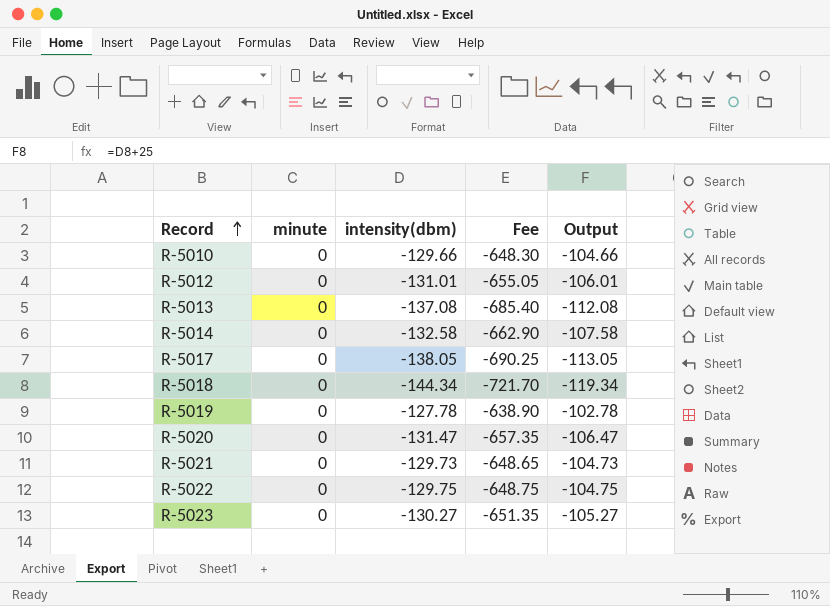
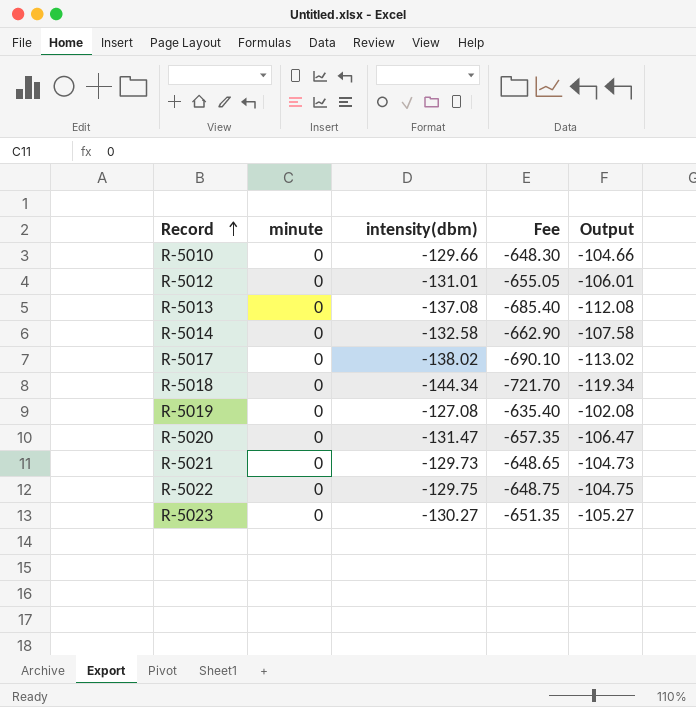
R-5017 | intensity(dbm): -138.05 -> -138.02
R-5017 | Fee: -690.25 -> -690.10
R-5017 | Output: -113.05 -> -113.02
R-5019 | intensity(dbm): -127.78 -> -127.08
R-5019 | Fee: -638.90 -> -635.40
R-5019 | Output: -102.78 -> -102.08

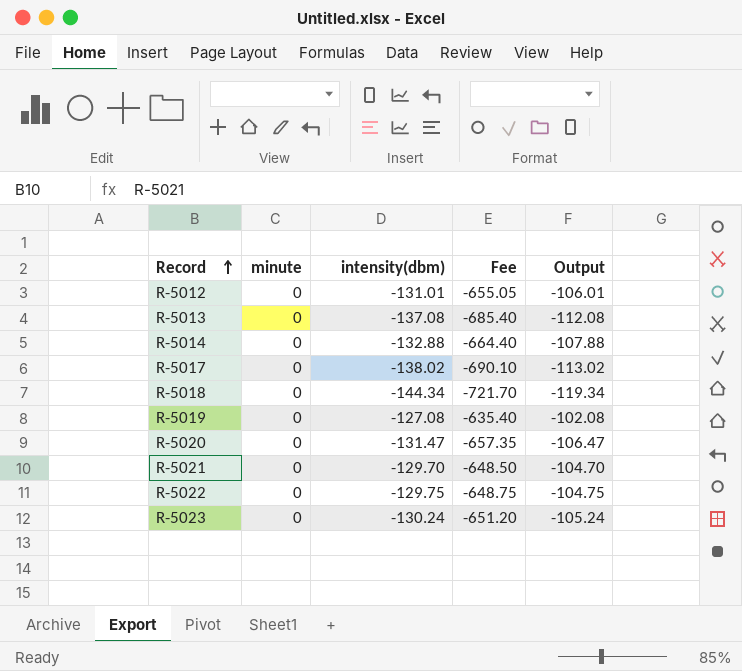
row R-5010: 0 | -129.66 | -648.30 | -104.66 -> none
R-5014 | intensity(dbm): -132.58 -> -132.88
R-5014 | Fee: -662.90 -> -664.40
R-5014 | Output: -107.58 -> -107.88
R-5021 | intensity(dbm): -129.73 -> -129.70
R-5021 | Fee: -648.65 -> -648.50
R-5021 | Output: -104.73 -> -104.70
R-5023 | intensity(dbm): -130.27 -> -130.24
R-5023 | Fee: -651.35 -> -651.20
R-5023 | Output: -105.27 -> -105.24

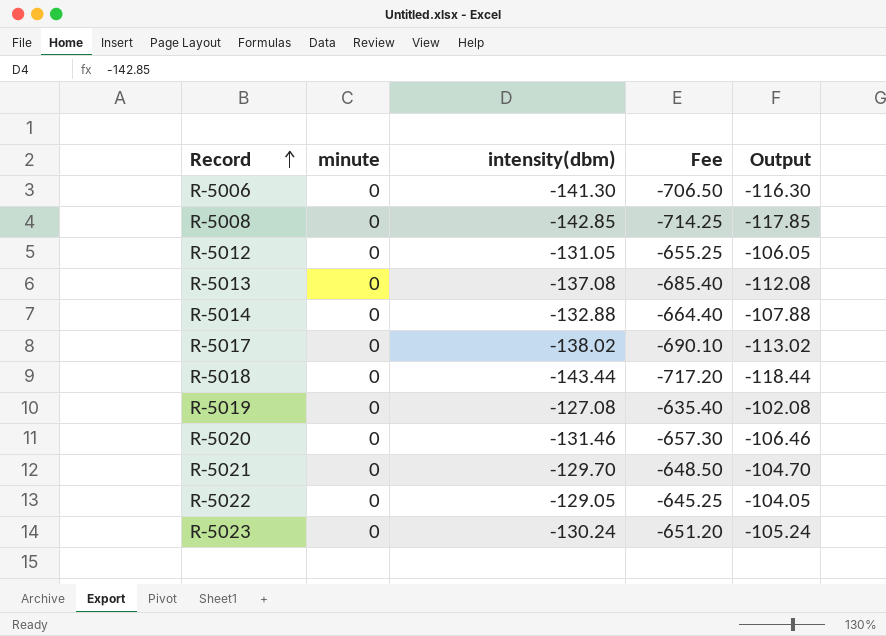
row R-5006: none -> 0 | -141.30 | -706.50 | -116.30
row R-5008: none -> 0 | -142.85 | -714.25 | -117.85
R-5012 | intensity(dbm): -131.01 -> -131.05
R-5012 | Fee: -655.05 -> -655.25
R-5012 | Output: -106.01 -> -106.05
R-5018 | intensity(dbm): -144.34 -> -143.44
R-5018 | Fee: -721.70 -> -717.20
R-5018 | Output: -119.34 -> -118.44
R-5020 | intensity(dbm): -131.47 -> -131.46
R-5020 | Fee: -657.35 -> -657.30
R-5020 | Output: -106.47 -> -106.46
R-5022 | intensity(dbm): -129.75 -> -129.05
R-5022 | Fee: -648.75 -> -645.25
R-5022 | Output: -104.75 -> -104.05

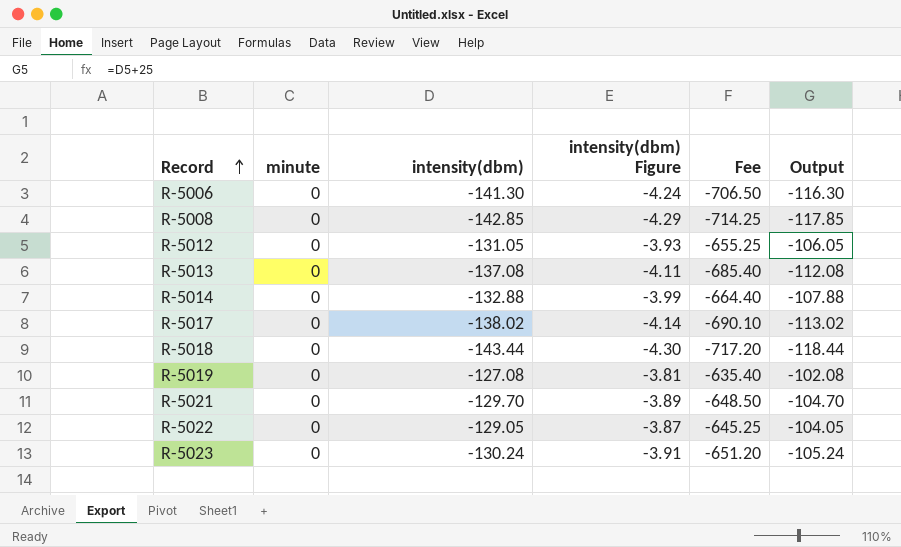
column intensity(dbm) Figure | formula: none -> [intensity(dbm)] * 0.03
row R-5020: 0 | -131.46 | -657.30 | -106.46 -> none

